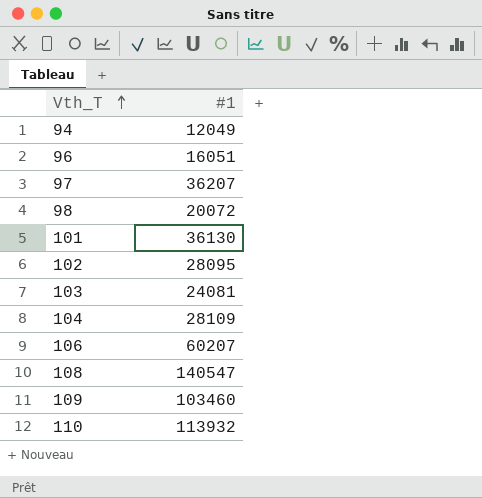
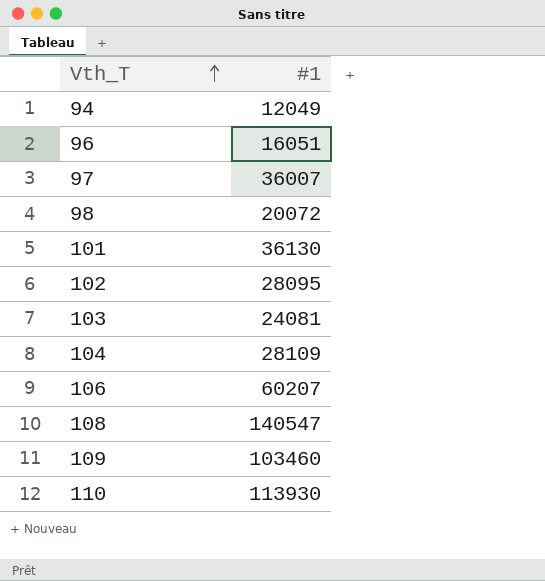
97 | #1: 36207 -> 36007
110 | #1: 113932 -> 113930

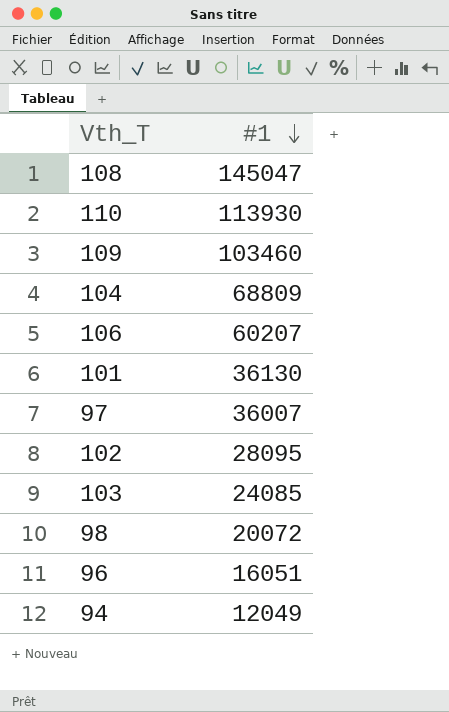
row order: Vth_T ascending -> #1 descending
108 | #1: 140547 -> 145047
104 | #1: 28109 -> 68809
103 | #1: 24081 -> 24085

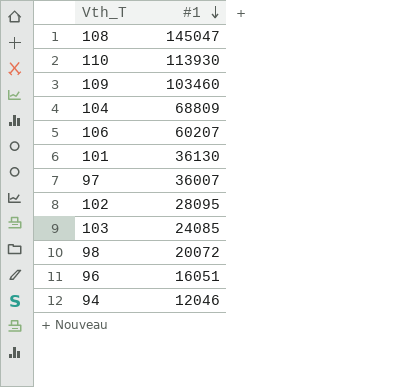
94 | #1: 12049 -> 12046

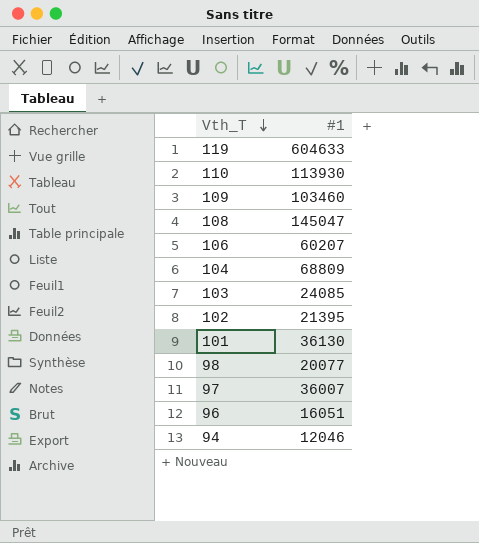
row order: #1 descending -> Vth_T descending
row 119: none -> 604633
102 | #1: 28095 -> 21395
98 | #1: 20072 -> 20077

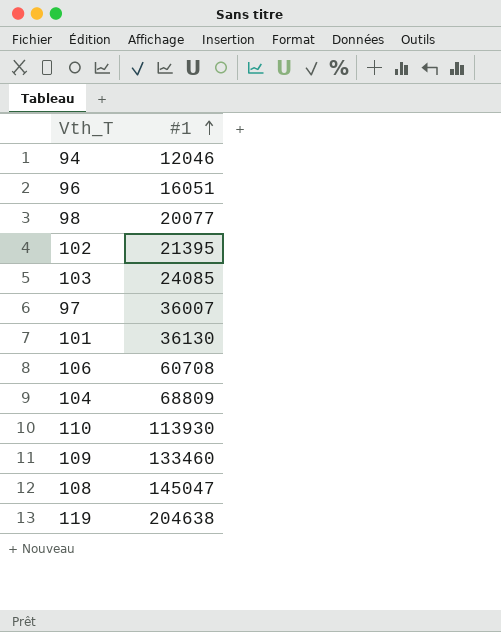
row order: Vth_T descending -> #1 ascending
106 | #1: 60207 -> 60708
109 | #1: 103460 -> 133460
119 | #1: 604633 -> 204638

